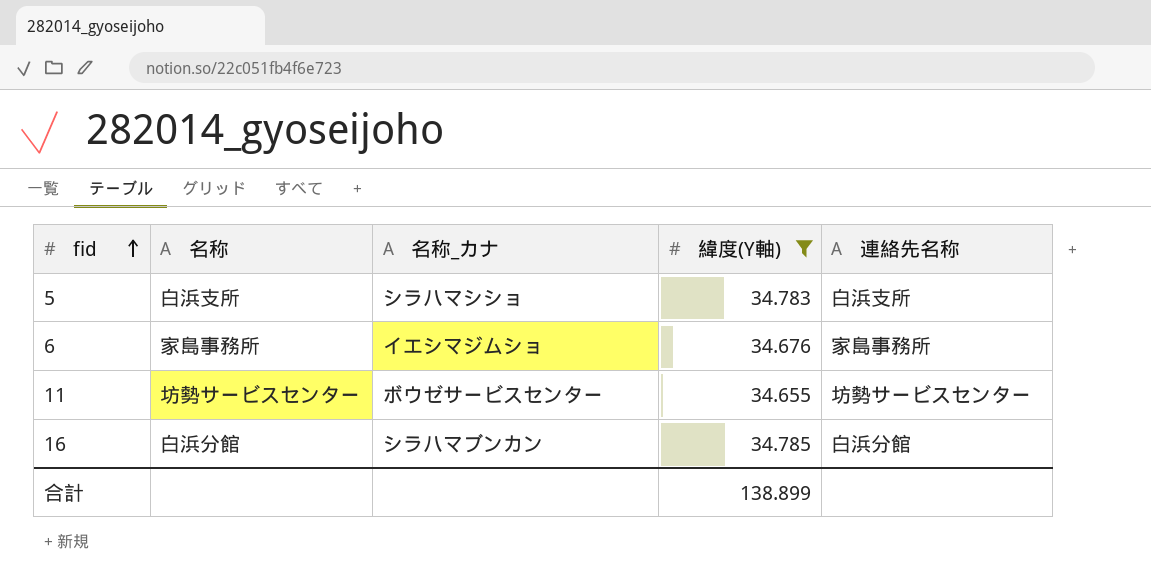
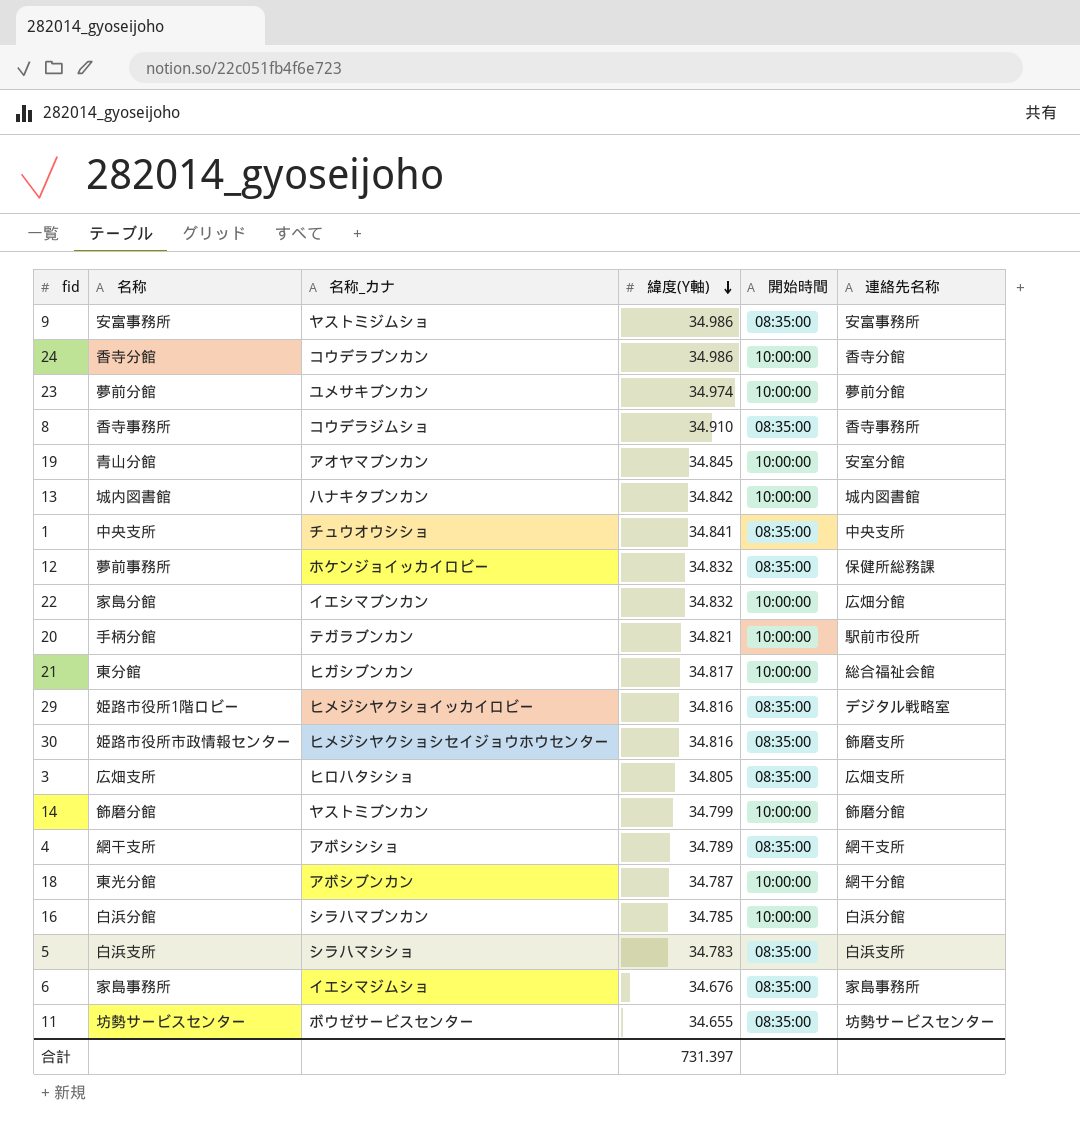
filter: 緯度(Y軸) <= 34.785 -> none
row order: fid ascending -> 緯度(Y軸) descending
column 開始時間 | position: none -> 5
合計 | 緯度(Y軸): 138.899 -> 731.397

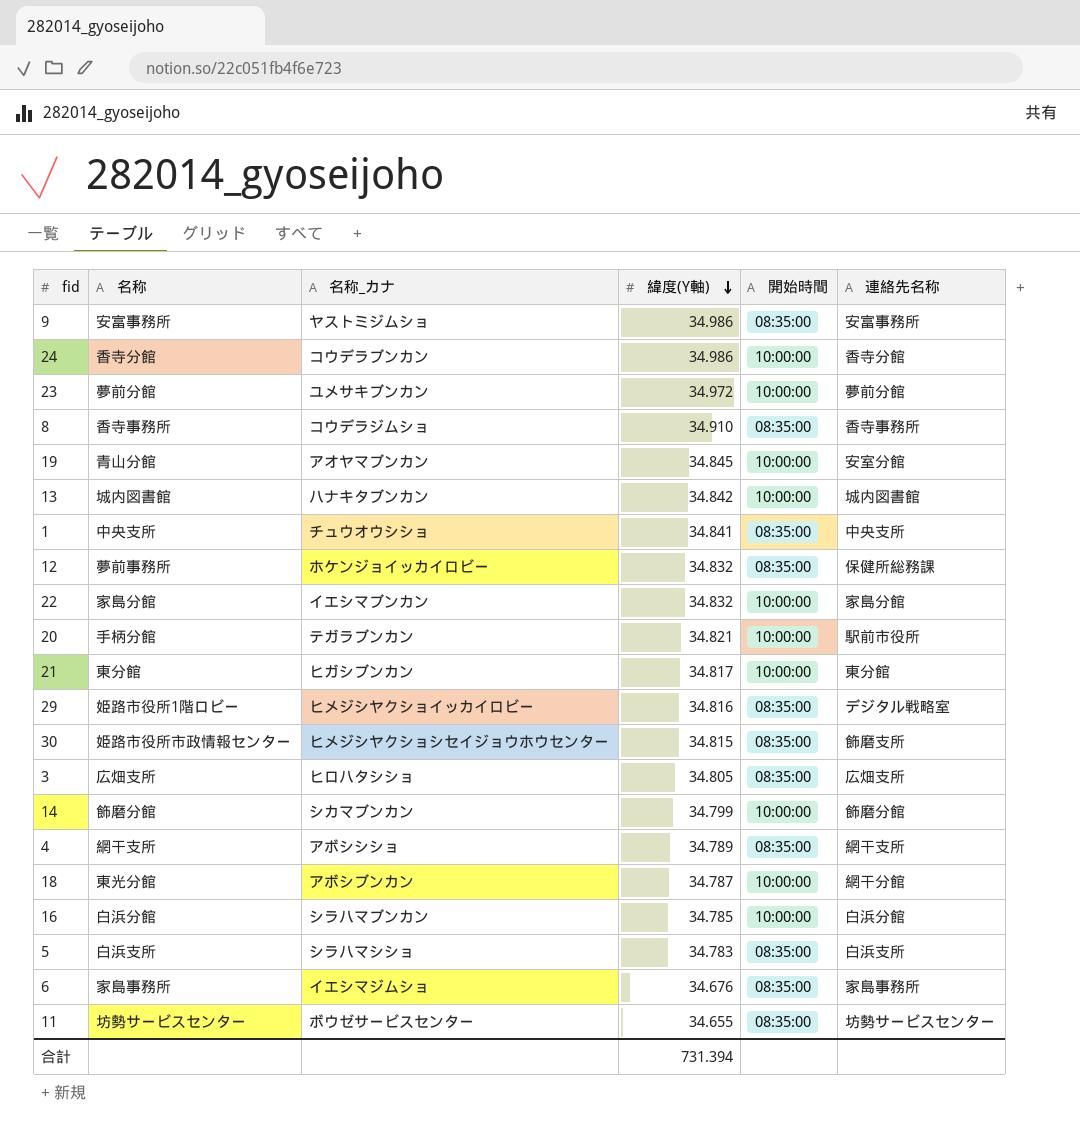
23 | 緯度(Y軸): 34.974 -> 34.972
22 | 連絡先名称: 広畑分館 -> 家島分館
21 | 連絡先名称: 総合福祉会館 -> 東分館
30 | 緯度(Y軸): 34.816 -> 34.815
14 | 名称_カナ: ヤストミブンカン -> シカマブンカン
合計 | 緯度(Y軸): 731.397 -> 731.394

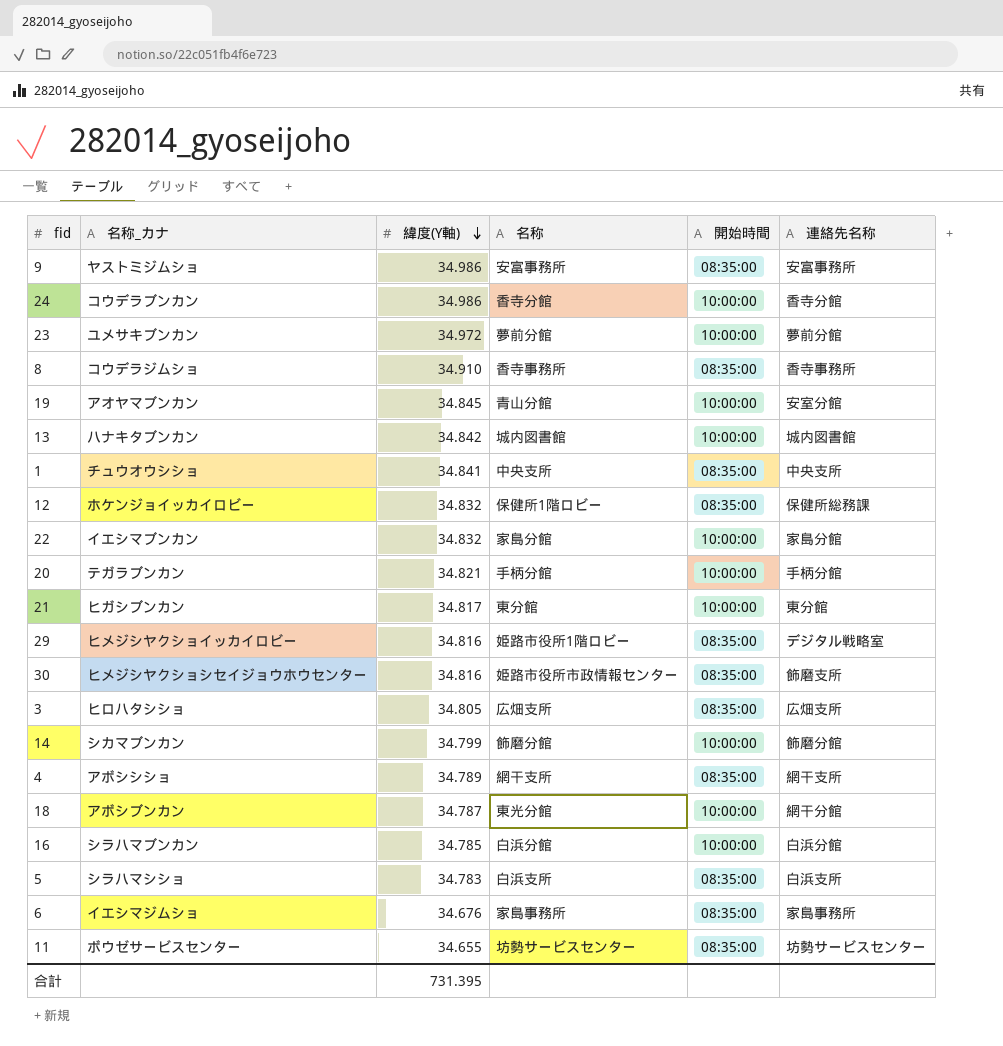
column 名称 | position: 2 -> 4
12 | 名称: 夢前事務所 -> 保健所1階ロビー
20 | 連絡先名称: 駅前市役所 -> 手柄分館
30 | 緯度(Y軸): 34.815 -> 34.816
合計 | 緯度(Y軸): 731.394 -> 731.395

